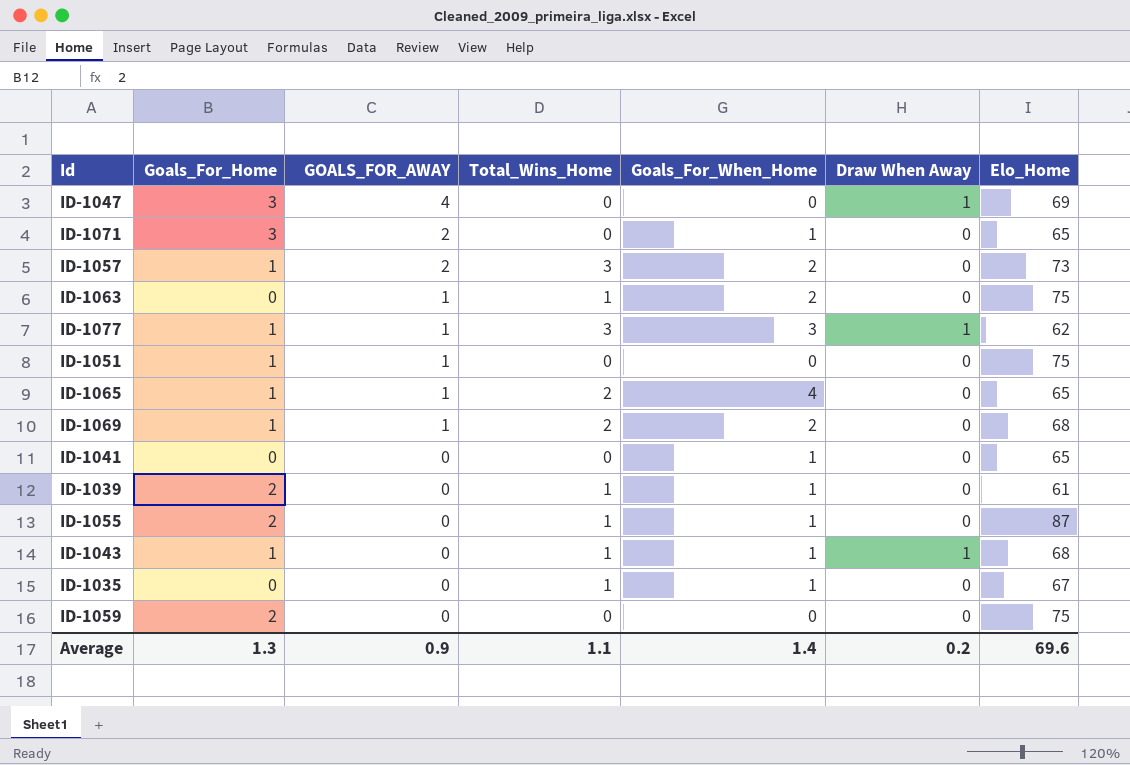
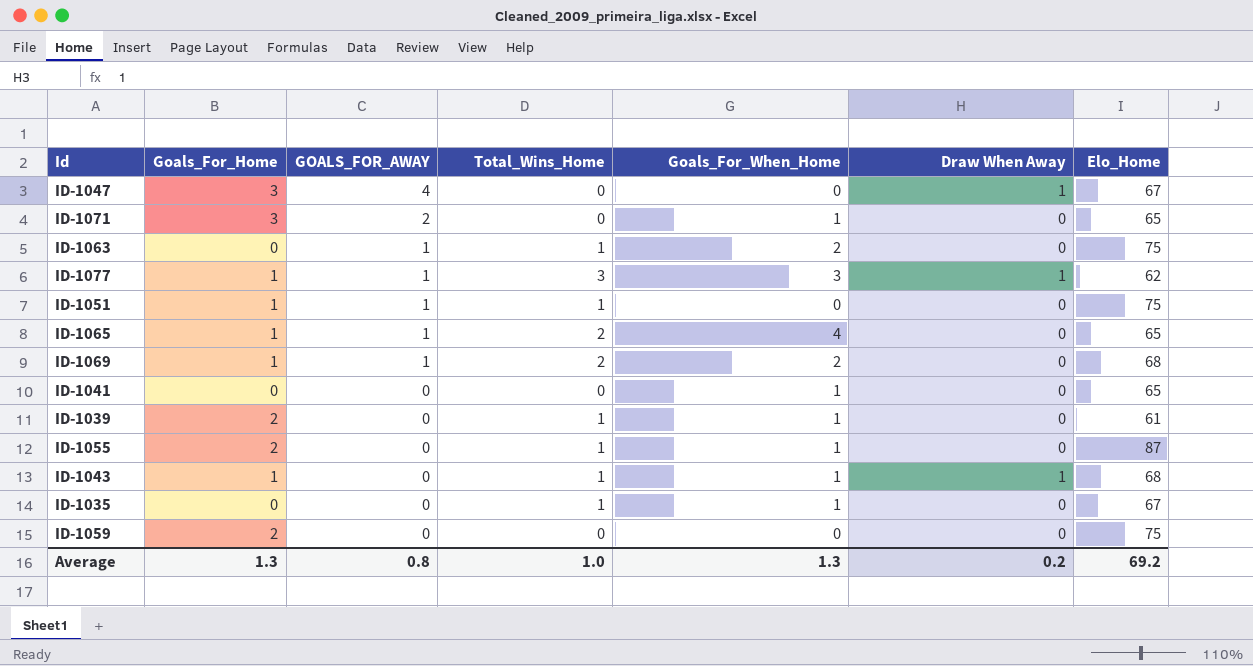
row ID-1057: 1 | 2 | 3 | 2 | 0 | 73 -> none
ID-1047 | Elo_Home: 69 -> 67
ID-1051 | Total_Wins_Home: 0 -> 1
Average | GOALS_FOR_AWAY: 0.9 -> 0.8
Average | Total_Wins_Home: 1.1 -> 1.0
Average | Goals_For_When_Home: 1.4 -> 1.3
Average | Elo_Home: 69.6 -> 69.2

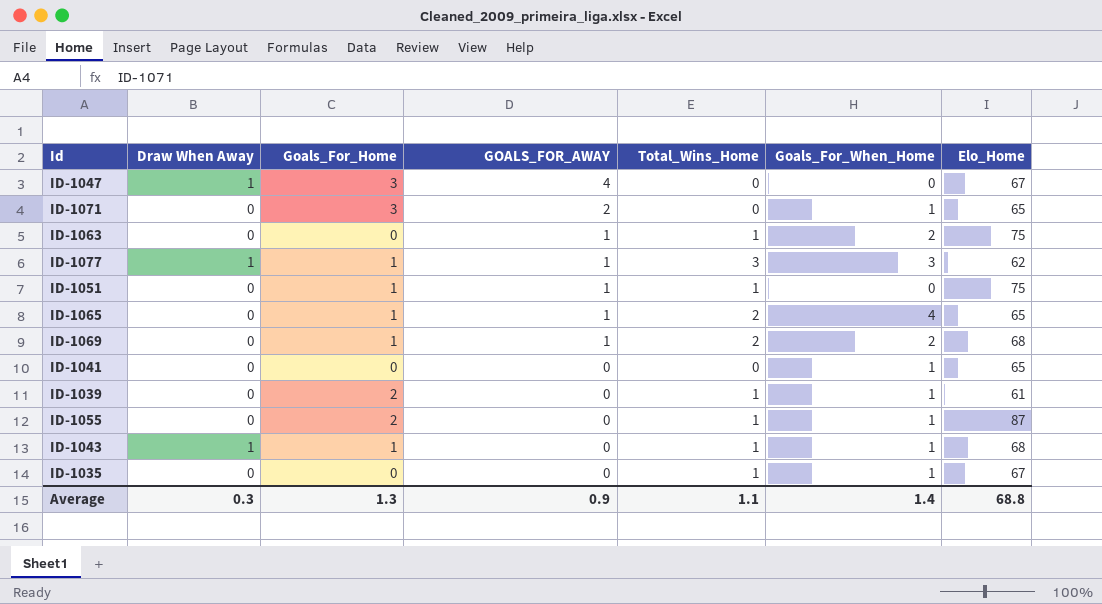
column Draw When Away | position: 6 -> 2
row ID-1059: 2 | 0 | 0 | 0 | 0 | 75 -> none
Average | Draw When Away: 0.2 -> 0.3
Average | GOALS_FOR_AWAY: 0.8 -> 0.9
Average | Total_Wins_Home: 1.0 -> 1.1
Average | Goals_For_When_Home: 1.3 -> 1.4
Average | Elo_Home: 69.2 -> 68.8

